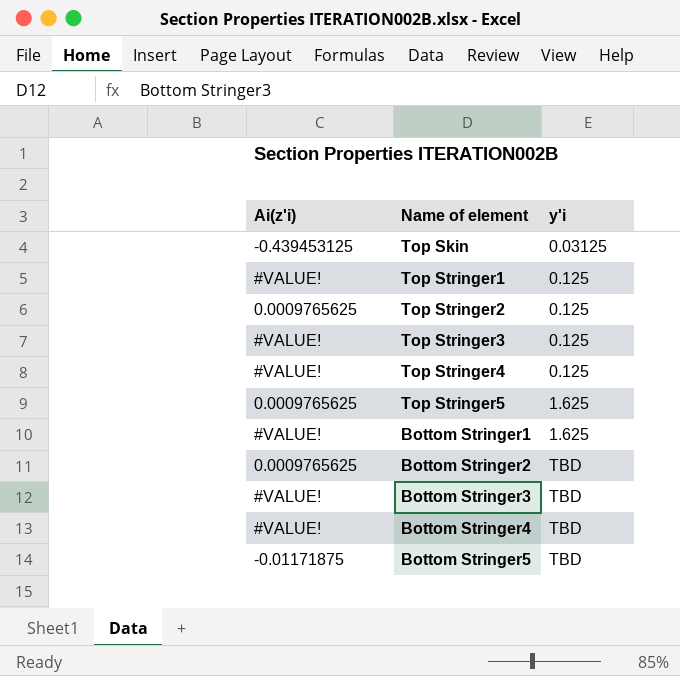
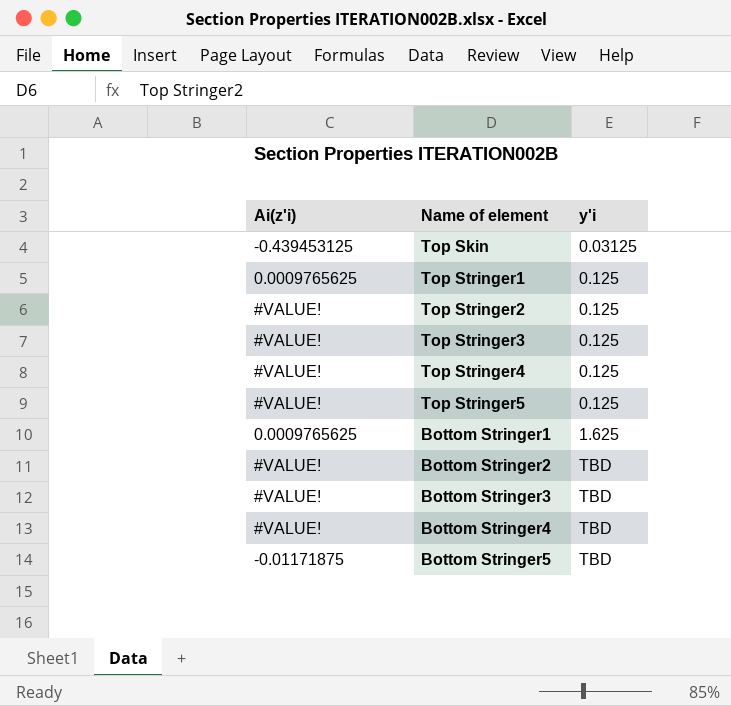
Top Stringer1 | Ai(z'i): #VALUE! -> 0.0009765625
Top Stringer2 | Ai(z'i): 0.0009765625 -> #VALUE!
Top Stringer5 | Ai(z'i): 0.0009765625 -> #VALUE!
Top Stringer5 | y'i: 1.625 -> 0.125
Bottom Stringer1 | Ai(z'i): #VALUE! -> 0.0009765625
Bottom Stringer2 | Ai(z'i): 0.0009765625 -> #VALUE!

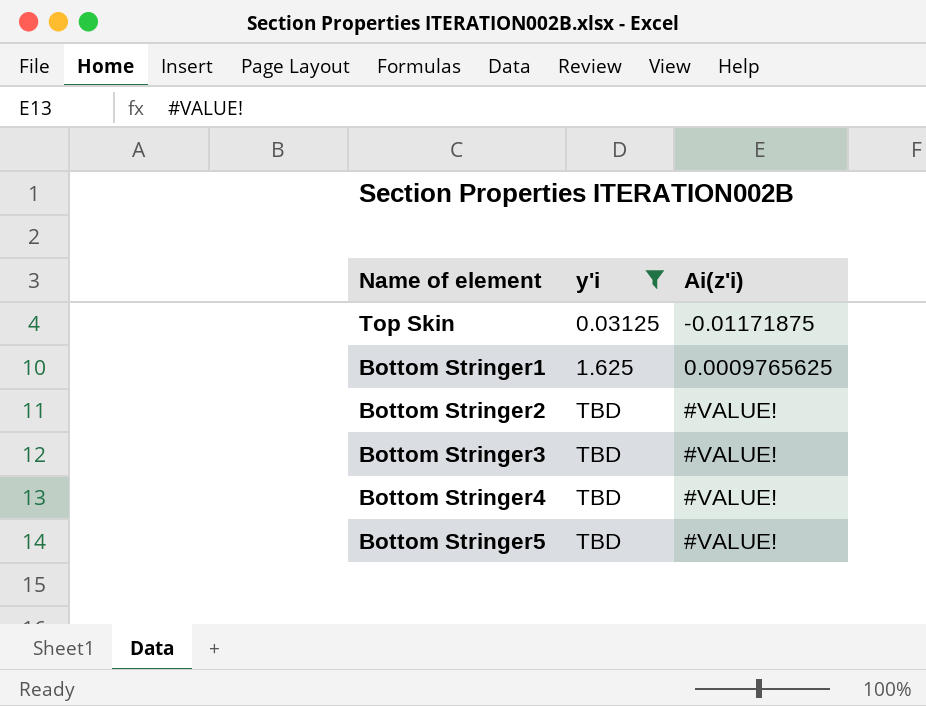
filter: none -> y'i != 0.125
column Ai(z'i) | position: 1 -> 3
Top Skin | Ai(z'i): -0.439453125 -> -0.01171875
Bottom Stringer5 | Ai(z'i): -0.01171875 -> #VALUE!

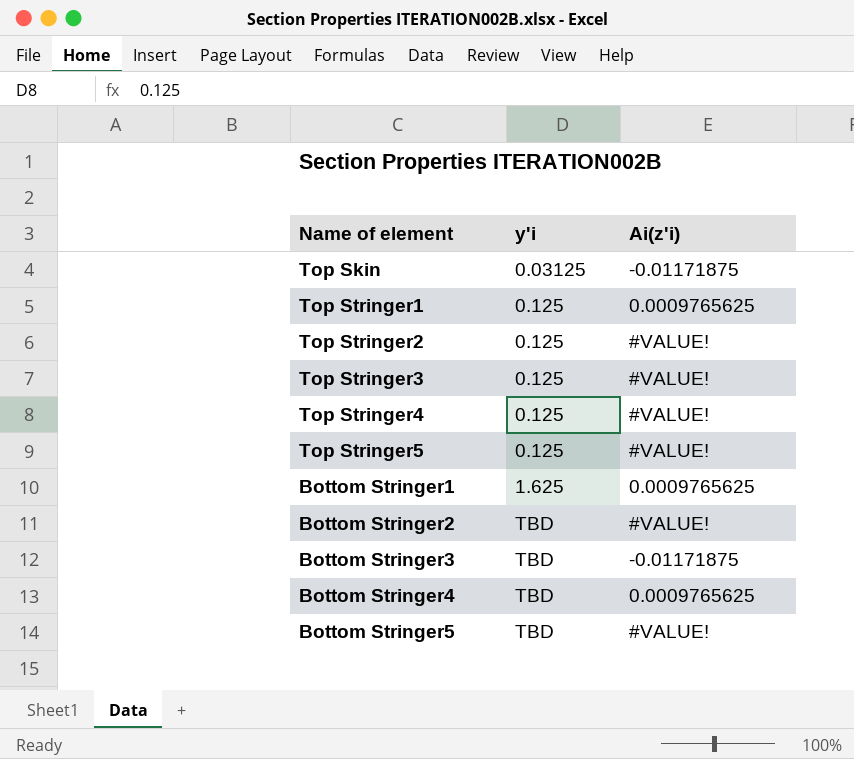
filter: y'i != 0.125 -> none
Bottom Stringer3 | Ai(z'i): #VALUE! -> -0.01171875
Bottom Stringer4 | Ai(z'i): #VALUE! -> 0.0009765625

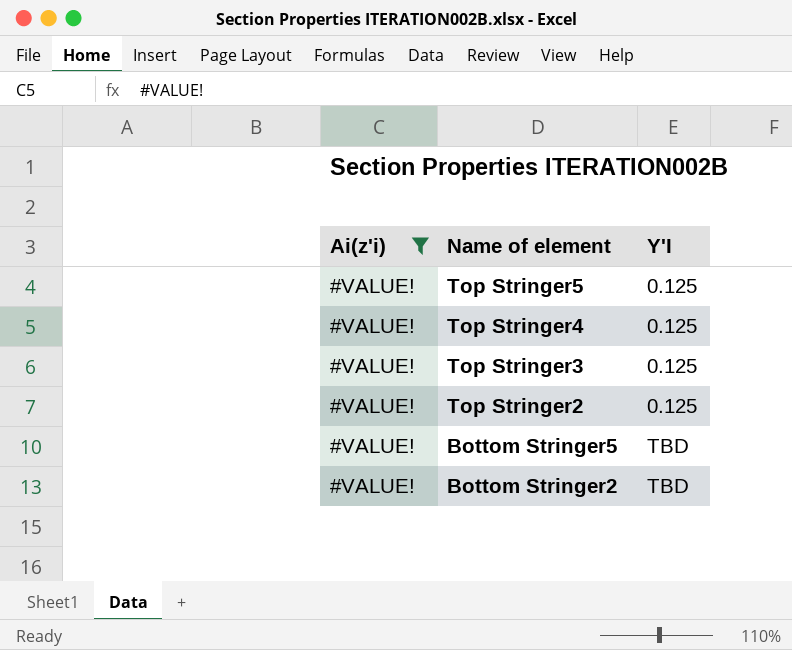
filter: none -> Ai(z'i) = #VALUE!
row order: none -> Name of element descending
column Ai(z'i) | position: 3 -> 1
column name: y'i -> Y'I

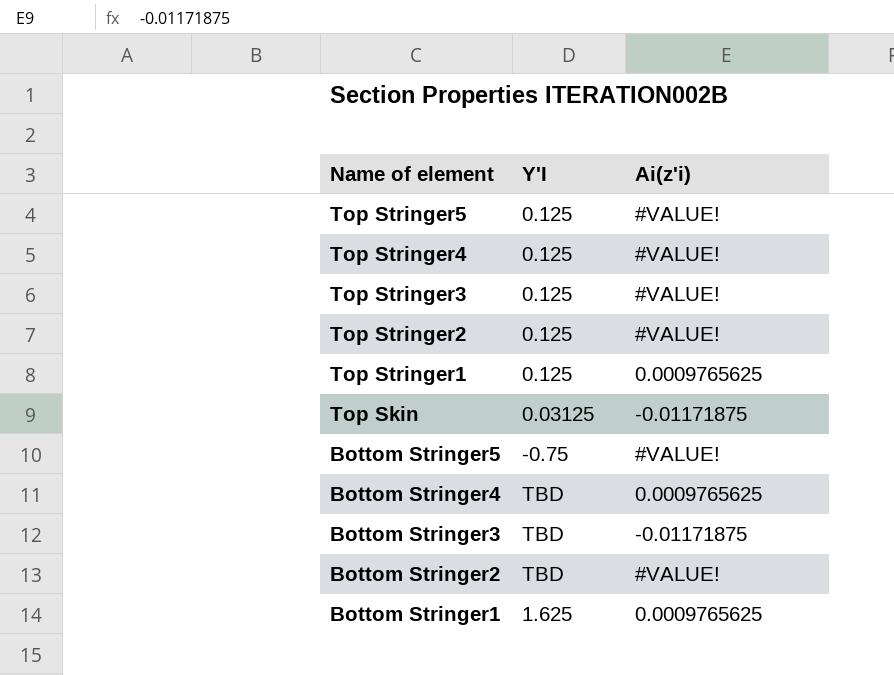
filter: Ai(z'i) = #VALUE! -> none
column Ai(z'i) | position: 1 -> 3
Bottom Stringer5 | Y'I: TBD -> -0.75

